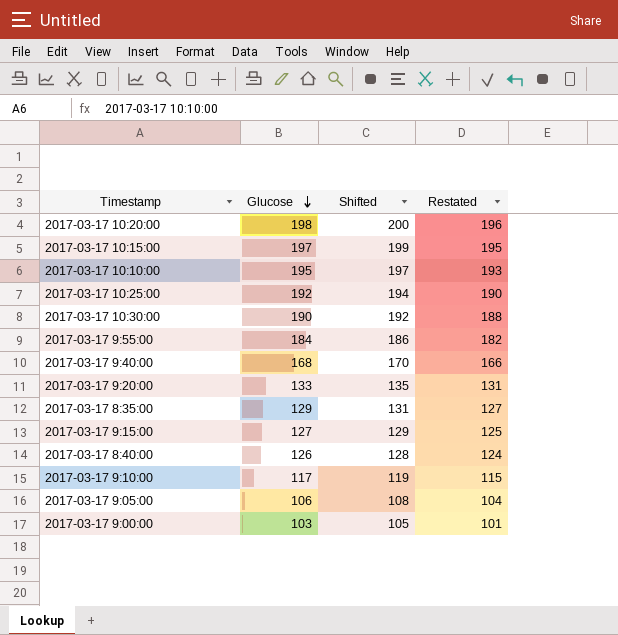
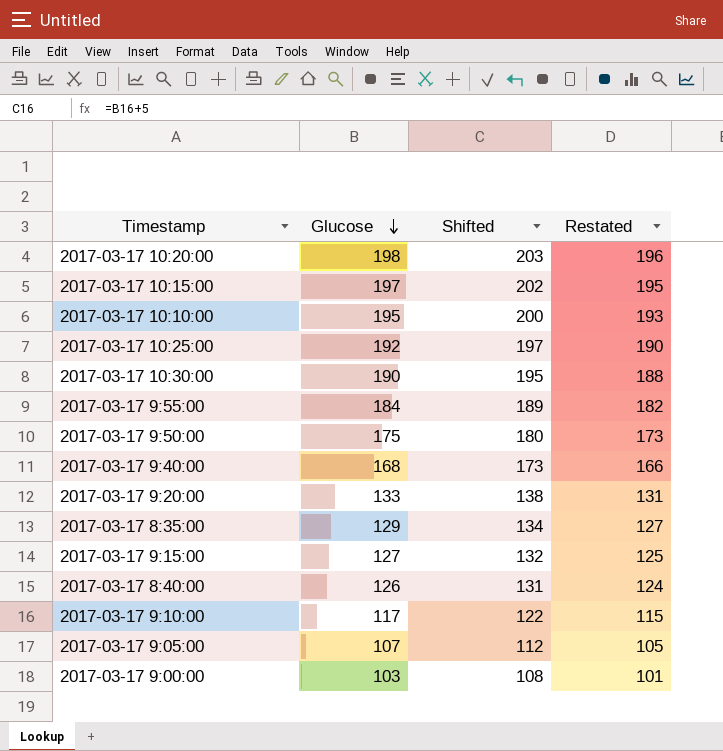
column Shifted | formula: [Glucose] + 2 -> [Glucose] + 5
row 2017-03-17 9:50:00: none -> 175 | 180 | 173
2017-03-17 9:05:00 | Glucose: 106 -> 107
2017-03-17 9:05:00 | Restated: 104 -> 105

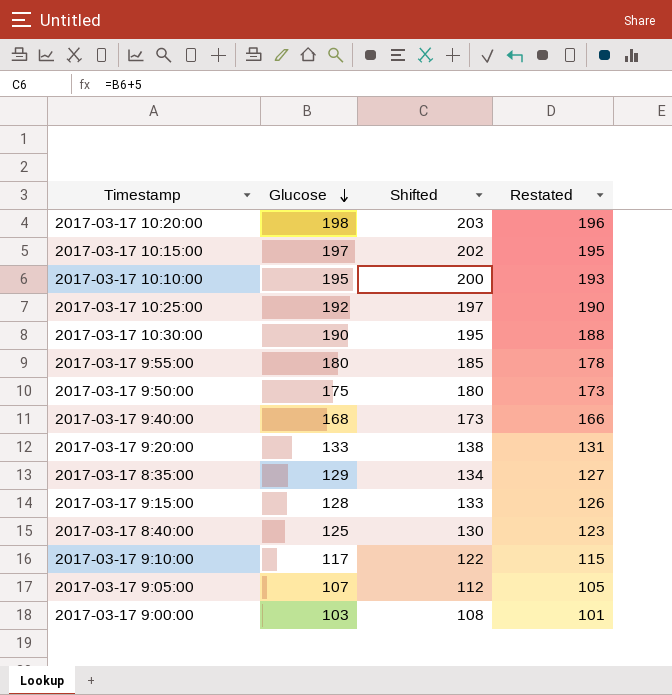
2017-03-17 9:55:00 | Glucose: 184 -> 180
2017-03-17 9:55:00 | Shifted: 189 -> 185
2017-03-17 9:55:00 | Restated: 182 -> 178
2017-03-17 9:15:00 | Glucose: 127 -> 128
2017-03-17 9:15:00 | Shifted: 132 -> 133
2017-03-17 9:15:00 | Restated: 125 -> 126
2017-03-17 8:40:00 | Glucose: 126 -> 125
2017-03-17 8:40:00 | Shifted: 131 -> 130
2017-03-17 8:40:00 | Restated: 124 -> 123

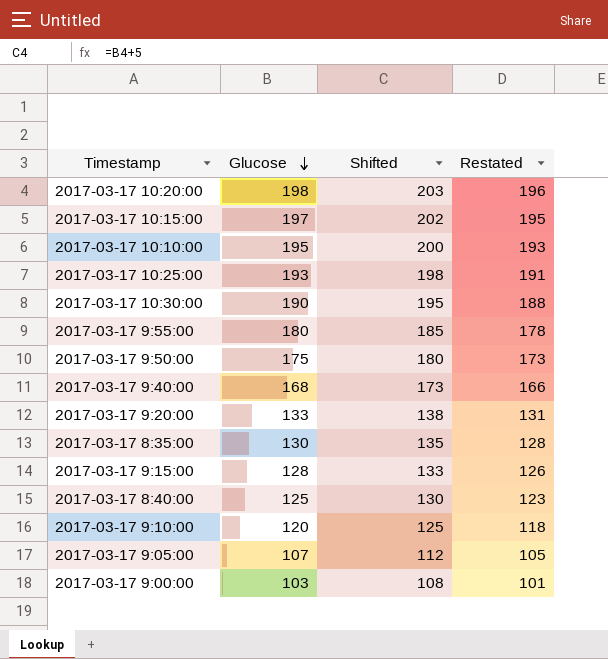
2017-03-17 10:25:00 | Glucose: 192 -> 193
2017-03-17 10:25:00 | Shifted: 197 -> 198
2017-03-17 10:25:00 | Restated: 190 -> 191
2017-03-17 8:35:00 | Glucose: 129 -> 130
2017-03-17 8:35:00 | Shifted: 134 -> 135
2017-03-17 8:35:00 | Restated: 127 -> 128
2017-03-17 9:10:00 | Glucose: 117 -> 120
2017-03-17 9:10:00 | Shifted: 122 -> 125
2017-03-17 9:10:00 | Restated: 115 -> 118

